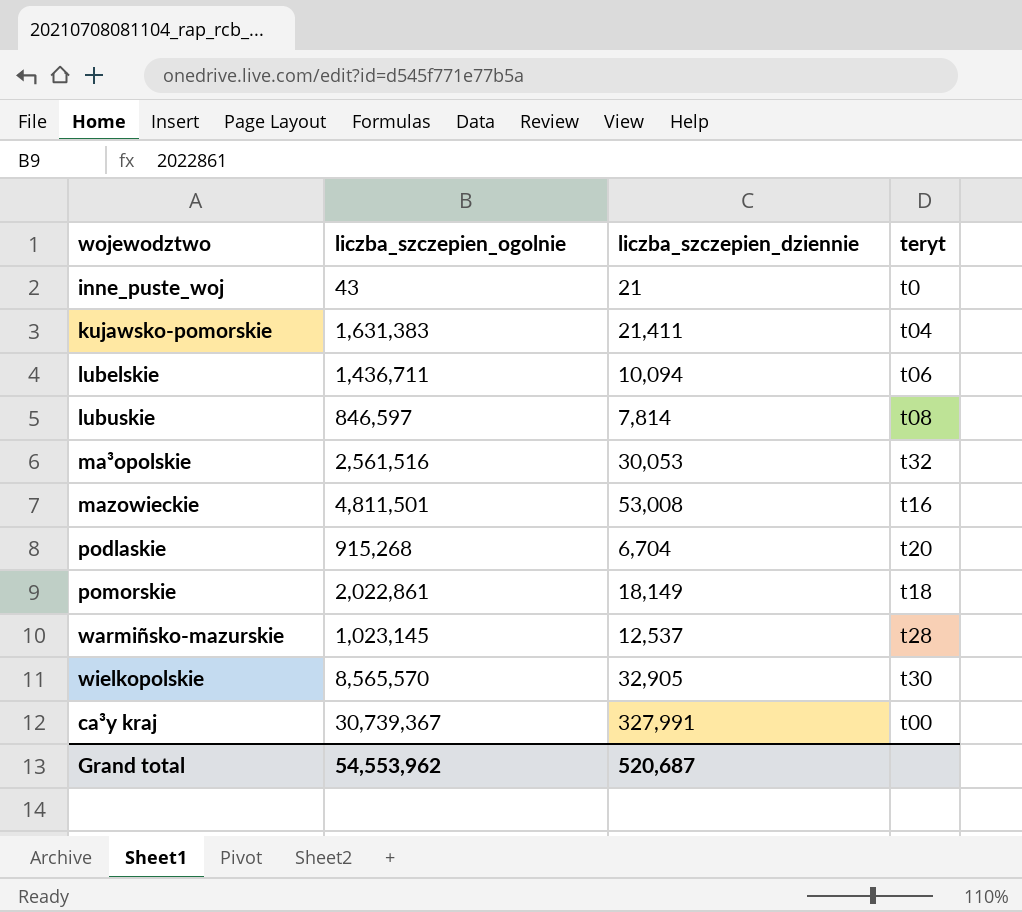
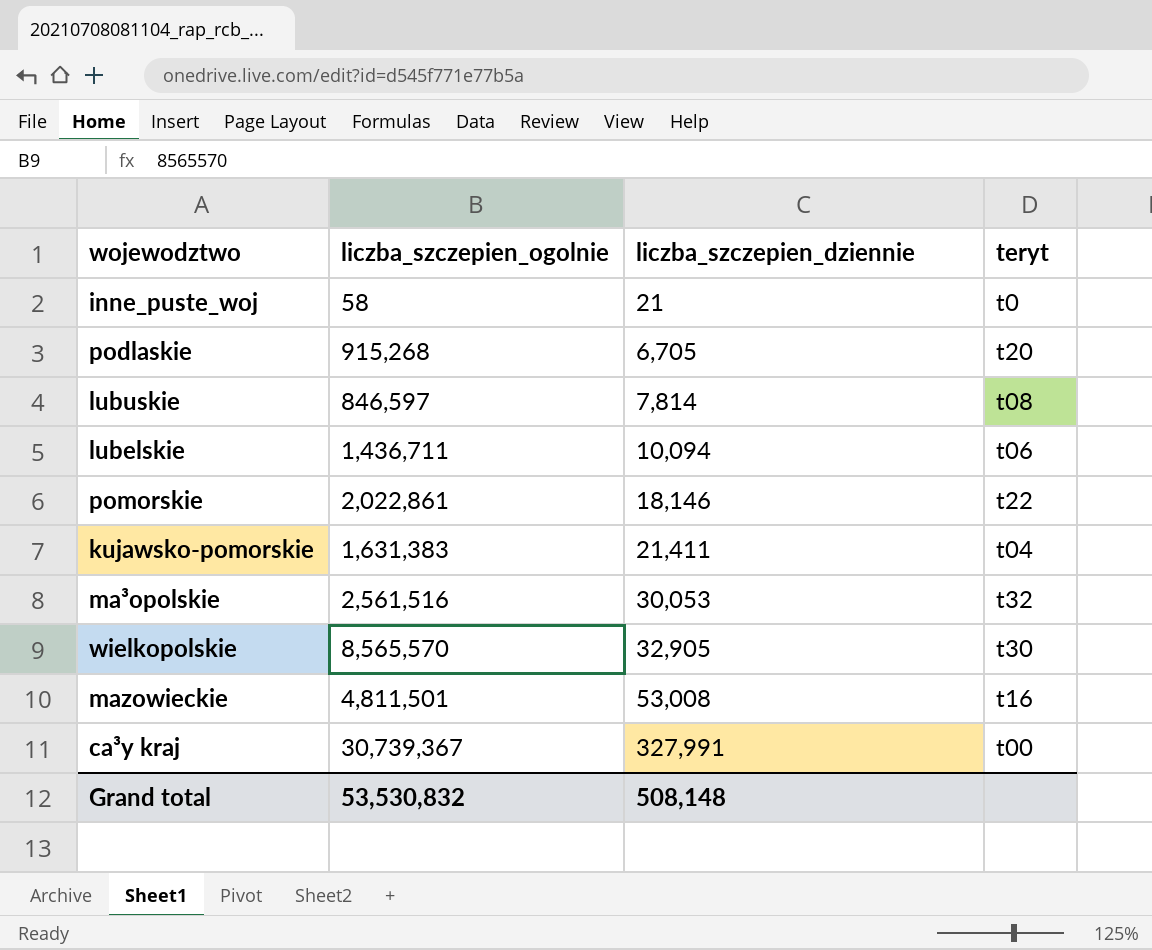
row order: none -> liczba_szczepien_dziennie ascending
row warmiñsko-mazurskie: 1,023,145 | 12,537 | t28 -> none
inne_puste_woj | liczba_szczepien_ogolnie: 43 -> 58
podlaskie | liczba_szczepien_dziennie: 6,704 -> 6,705
pomorskie | liczba_szczepien_dziennie: 18,149 -> 18,146
pomorskie | teryt: t18 -> t22
Grand total | liczba_szczepien_ogolnie: 54,553,962 -> 53,530,832
Grand total | liczba_szczepien_dziennie: 520,687 -> 508,148

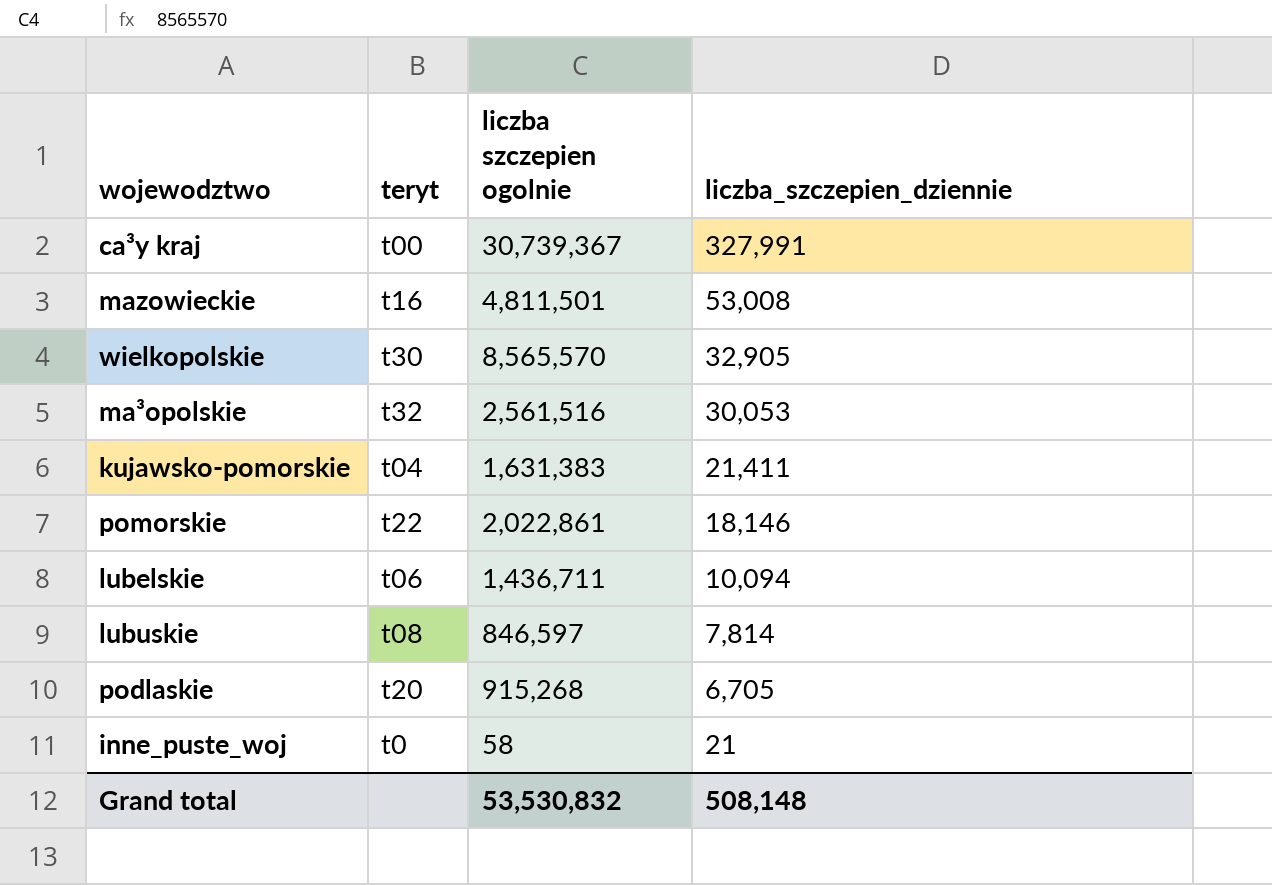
row order: liczba_szczepien_dziennie ascending -> liczba_szczepien_dziennie descending
column teryt | position: 4 -> 2
column name: liczba_szczepien_ogolnie -> liczba szczepien ogolnie

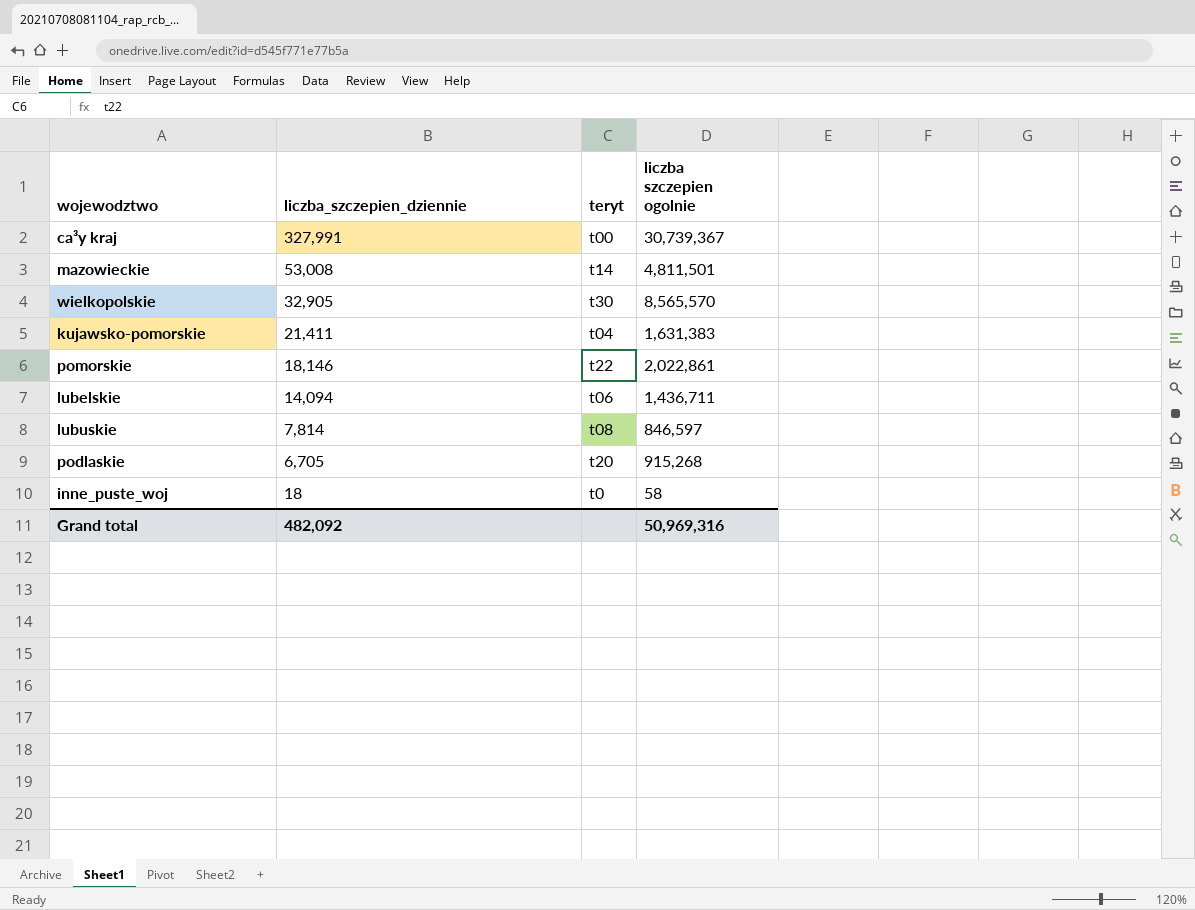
column liczba_szczepien_dziennie | position: 4 -> 2
row ma³opolskie: t32 | 2,561,516 | 30,053 -> none
mazowieckie | teryt: t16 -> t14
lubelskie | liczba_szczepien_dziennie: 10,094 -> 14,094
inne_puste_woj | liczba_szczepien_dziennie: 21 -> 18
Grand total | liczba_szczepien_dziennie: 508,148 -> 482,092
Grand total | liczba szczepien ogolnie: 53,530,832 -> 50,969,316

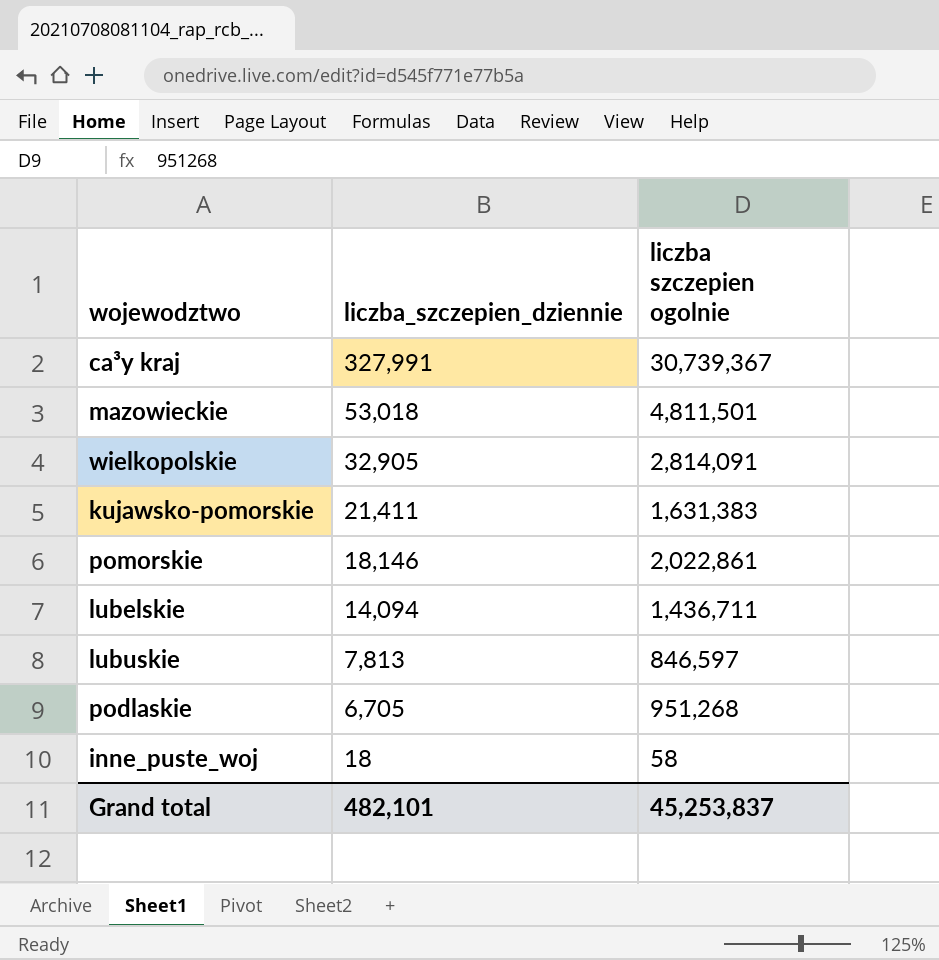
column teryt | position: 3 -> none
mazowieckie | liczba_szczepien_dziennie: 53,008 -> 53,018
wielkopolskie | liczba szczepien ogolnie: 8,565,570 -> 2,814,091
lubuskie | liczba_szczepien_dziennie: 7,814 -> 7,813
podlaskie | liczba szczepien ogolnie: 915,268 -> 951,268
Grand total | liczba_szczepien_dziennie: 482,092 -> 482,101
Grand total | liczba szczepien ogolnie: 50,969,316 -> 45,253,837

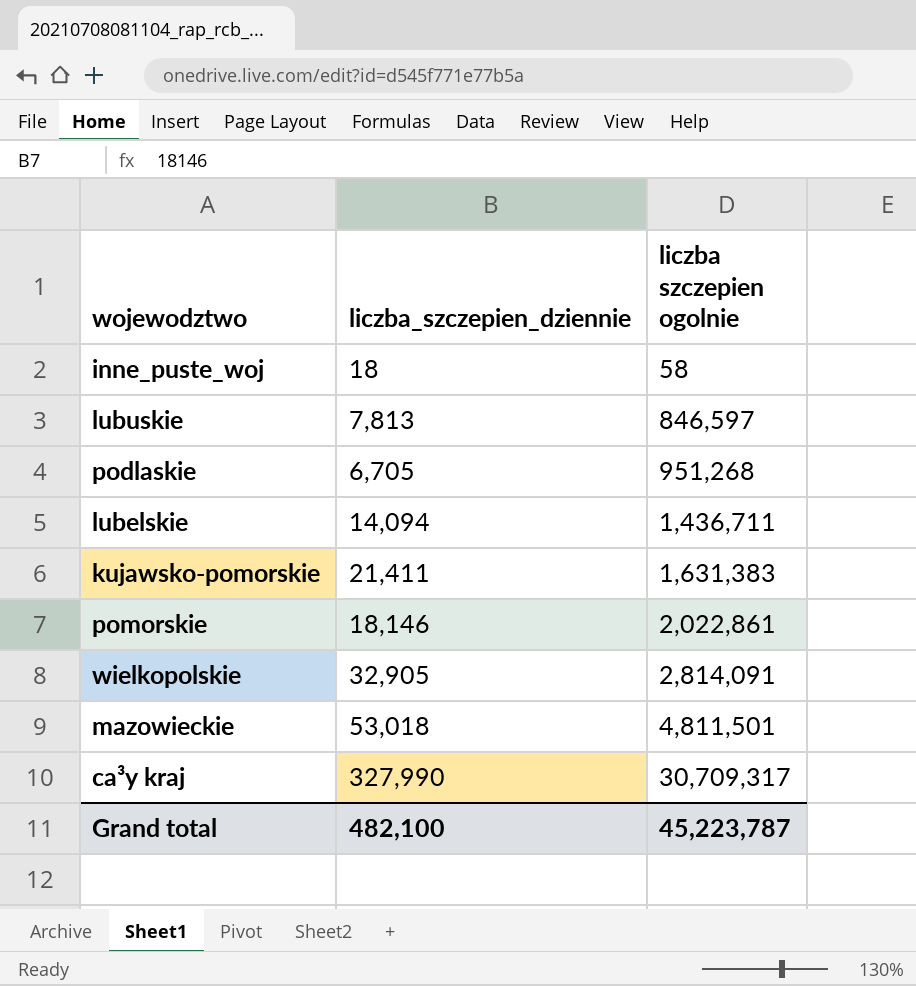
row order: liczba_szczepien_dziennie descending -> liczba szczepien ogolnie ascending
ca³y kraj | liczba_szczepien_dziennie: 327,991 -> 327,990
ca³y kraj | liczba szczepien ogolnie: 30,739,367 -> 30,709,317
Grand total | liczba_szczepien_dziennie: 482,101 -> 482,100
Grand total | liczba szczepien ogolnie: 45,253,837 -> 45,223,787

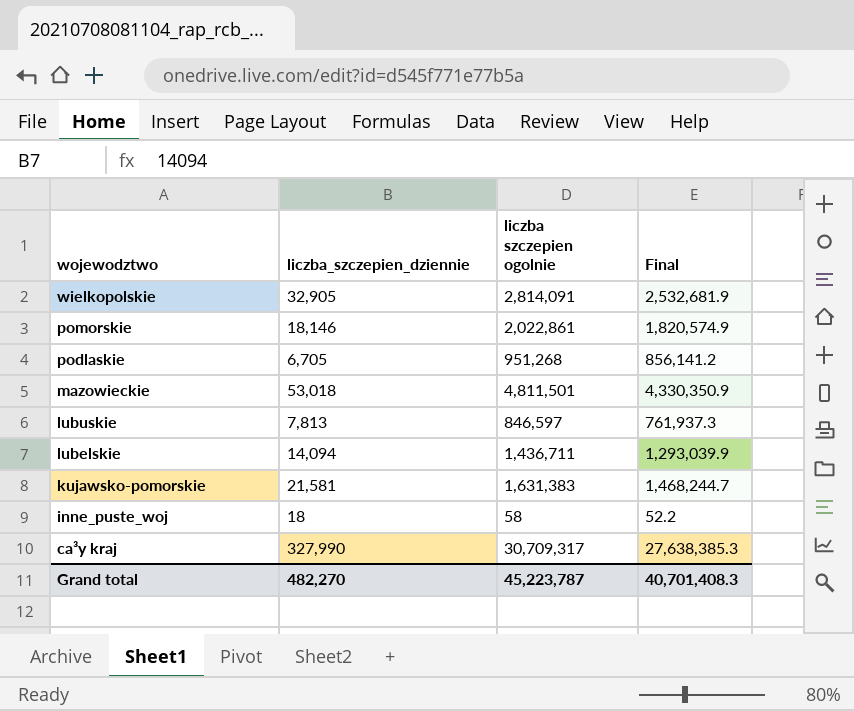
row order: liczba szczepien ogolnie ascending -> wojewodztwo descending
column Final | formula: none -> [liczba szczepien ogolnie] * 0.9
kujawsko-pomorskie | liczba_szczepien_dziennie: 21,411 -> 21,581
Grand total | liczba_szczepien_dziennie: 482,100 -> 482,270

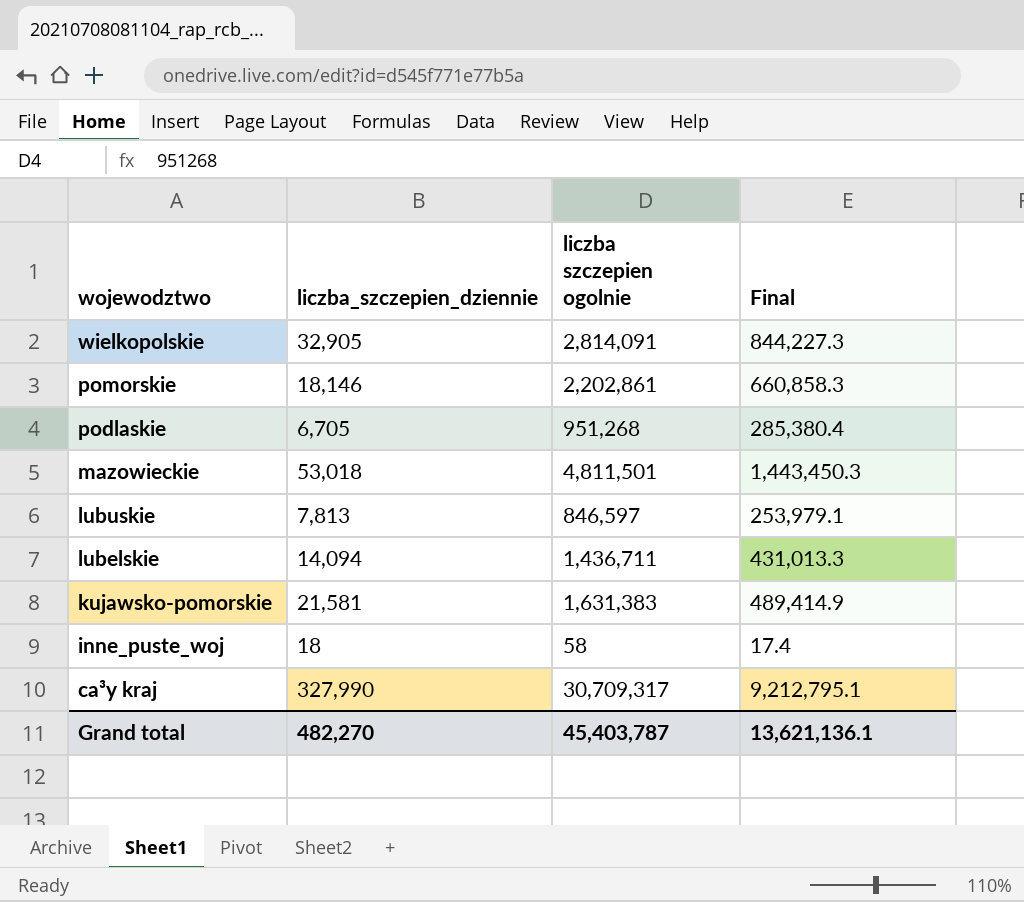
column Final | formula: [liczba szczepien ogolnie] * 0.9 -> [liczba szczepien ogolnie] * 0.3
pomorskie | liczba szczepien ogolnie: 2,022,861 -> 2,202,861
Grand total | liczba szczepien ogolnie: 45,223,787 -> 45,403,787
Grand total | Final: 40,701,408.3 -> 13,621,136.1

